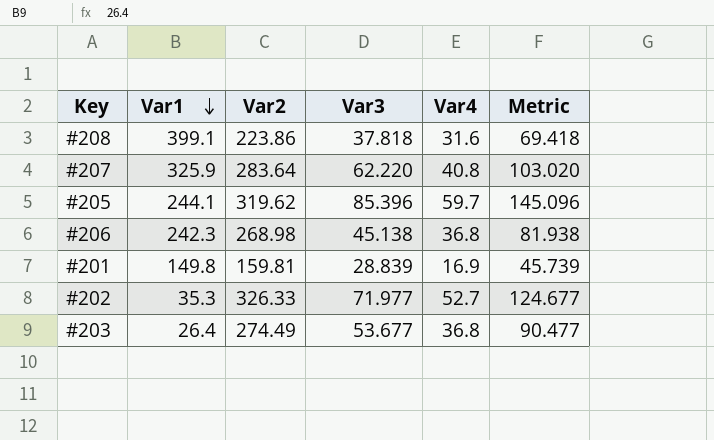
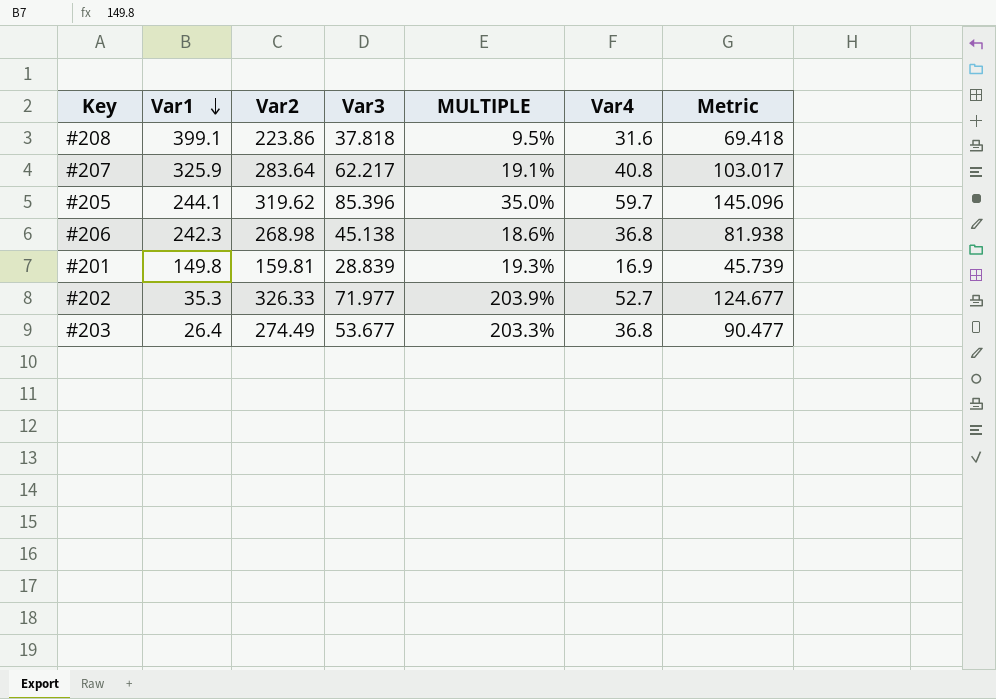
column MULTIPLE | formula: none -> [Var3] / [Var1]
#207 | Var3: 62.220 -> 62.217
#207 | Metric: 103.020 -> 103.017

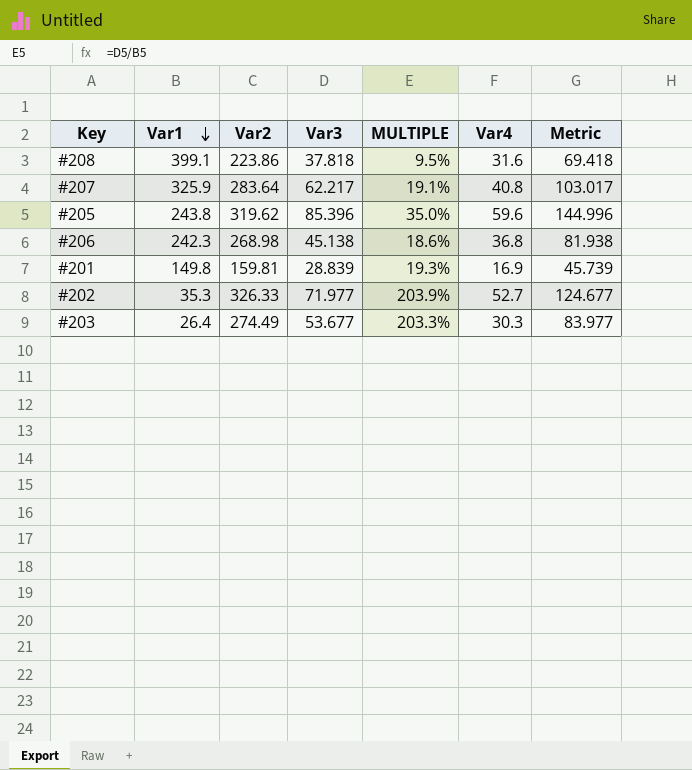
#205 | Var1: 244.1 -> 243.8
#205 | Var4: 59.7 -> 59.6
#205 | Metric: 145.096 -> 144.996
#203 | Var4: 36.8 -> 30.3
#203 | Metric: 90.477 -> 83.977

